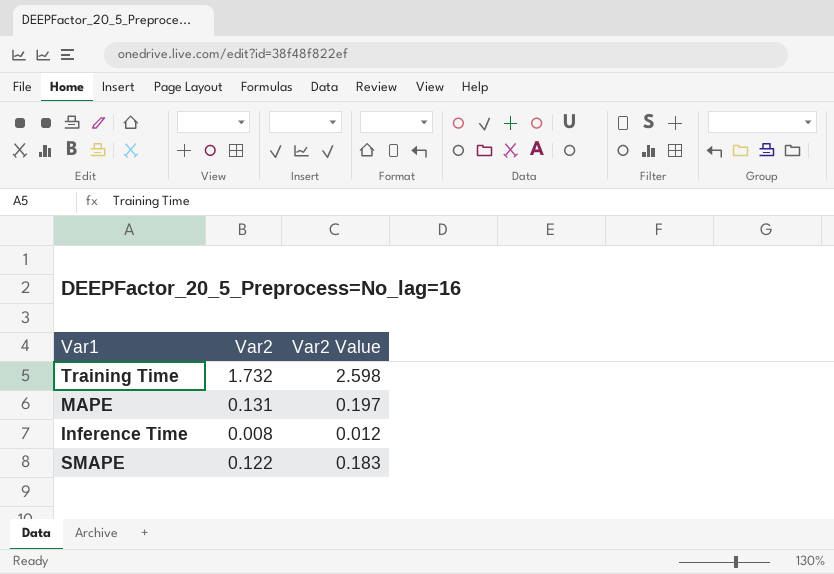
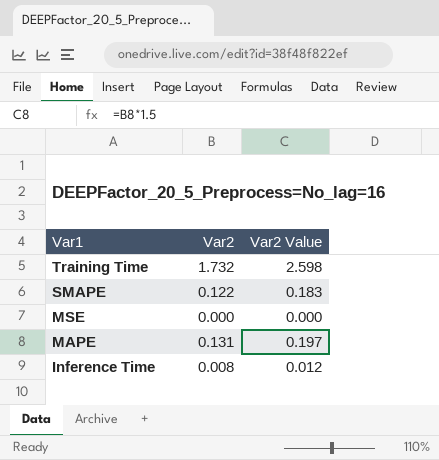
row order: none -> Var1 descending
row MSE: none -> 0.000 | 0.000

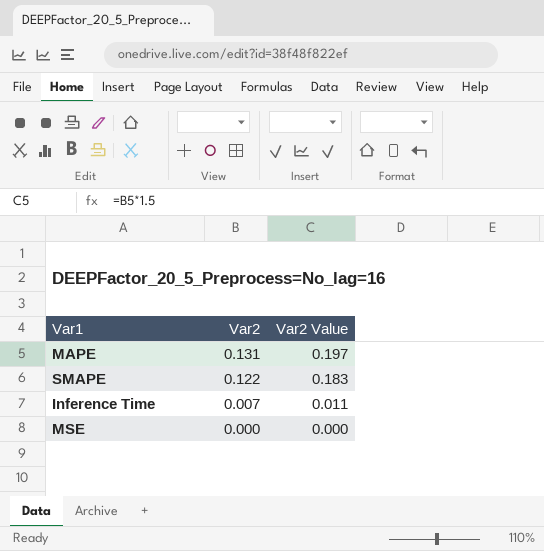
row order: Var1 descending -> Var2 descending
row Training Time: 1.732 | 2.598 -> none
Inference Time | Var2: 0.008 -> 0.007
Inference Time | Var2 Value: 0.012 -> 0.011

